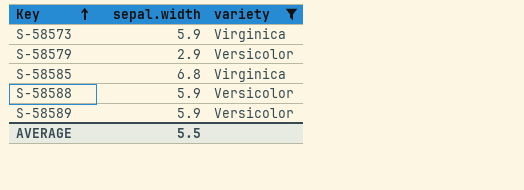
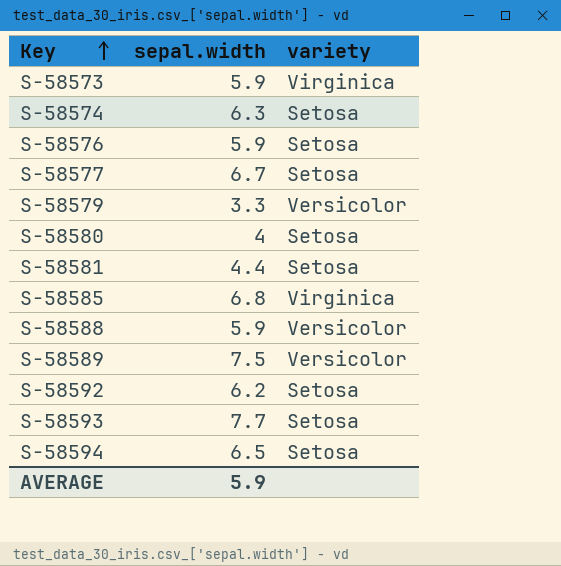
filter: variety != Setosa -> none
S-58579 | sepal.width: 2.9 -> 3.3
S-58589 | sepal.width: 5.9 -> 7.5
AVERAGE | sepal.width: 5.5 -> 5.9

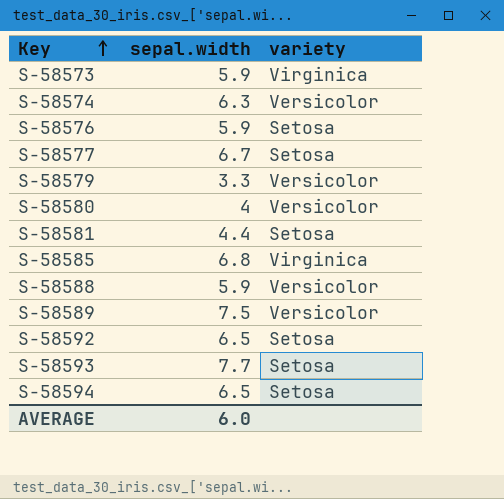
S-58574 | variety: Setosa -> Versicolor
S-58580 | variety: Setosa -> Versicolor
S-58592 | sepal.width: 6.2 -> 6.5
AVERAGE | sepal.width: 5.9 -> 6.0

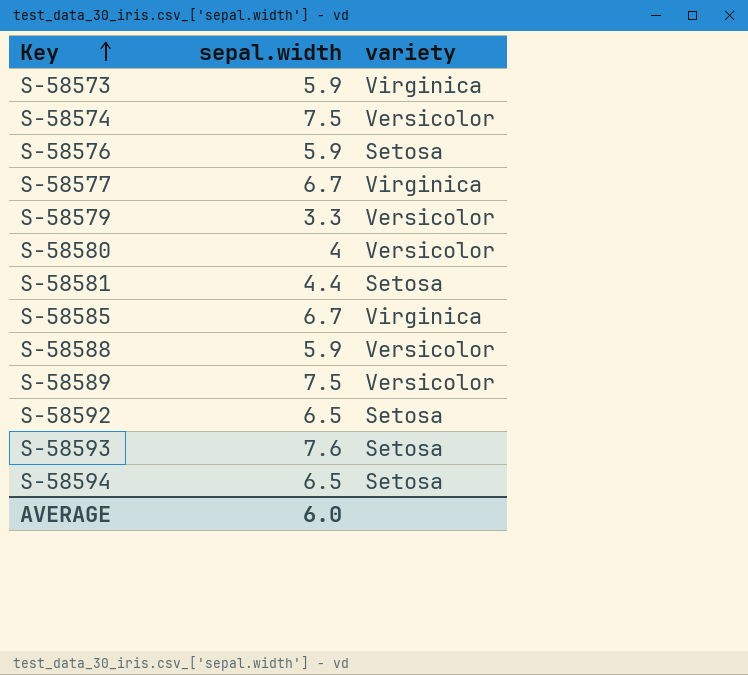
S-58574 | sepal.width: 6.3 -> 7.5
S-58577 | variety: Setosa -> Virginica
S-58585 | sepal.width: 6.8 -> 6.7
S-58593 | sepal.width: 7.7 -> 7.6

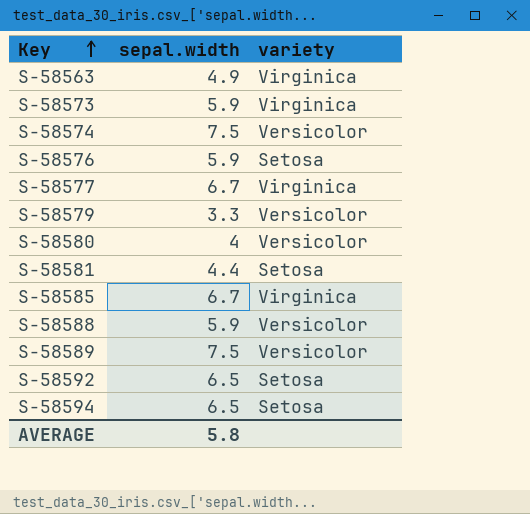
row S-58593: 7.6 | Setosa -> none
row S-58563: none -> 4.9 | Virginica
AVERAGE | sepal.width: 6.0 -> 5.8

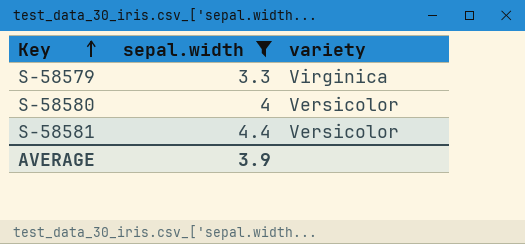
filter: none -> sepal.width <= 4.4
S-58579 | variety: Versicolor -> Virginica
S-58581 | variety: Setosa -> Versicolor
AVERAGE | sepal.width: 5.8 -> 3.9

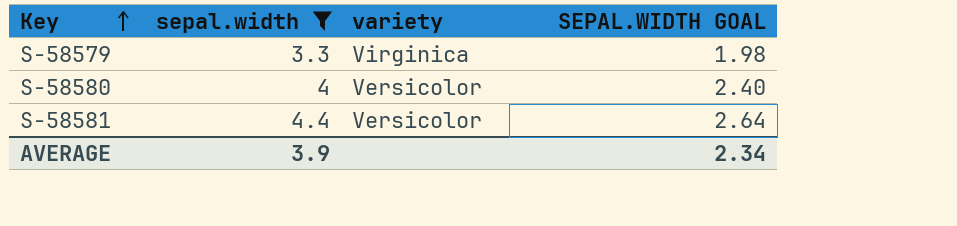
column SEPAL.WIDTH GOAL | formula: none -> [sepal.width] * 0.6

